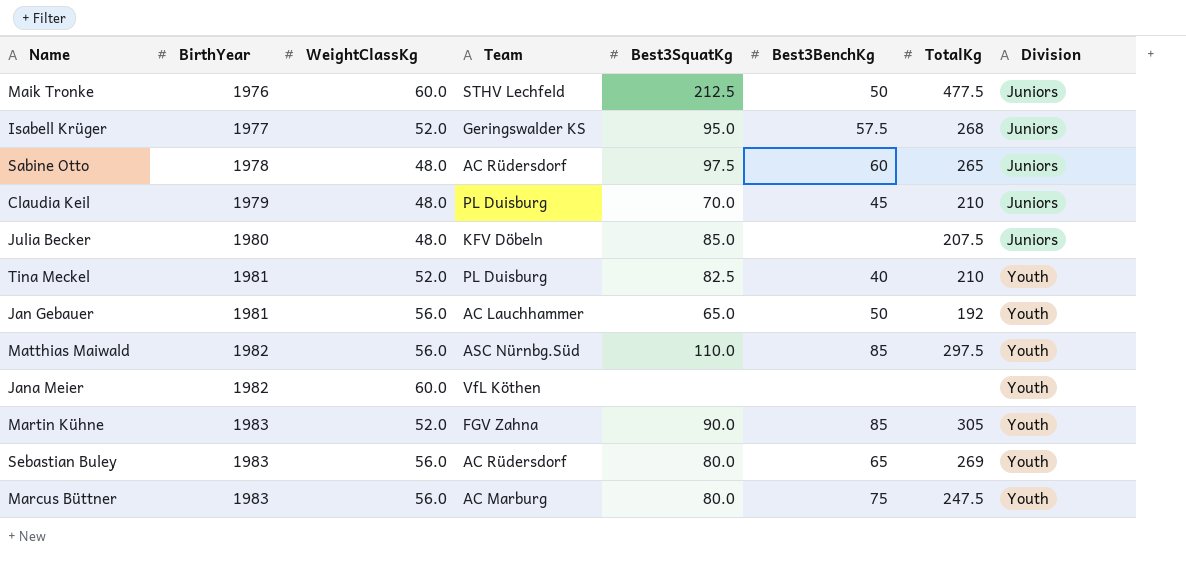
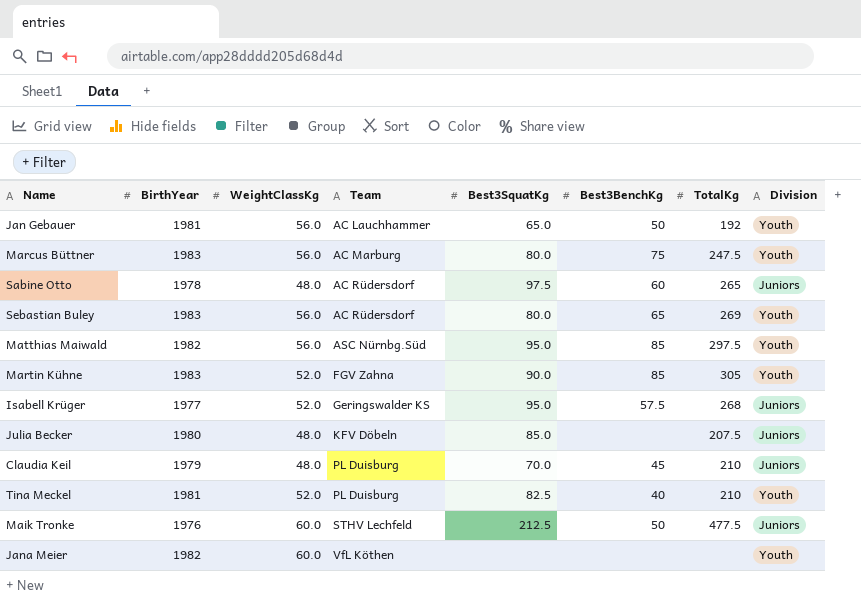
row order: BirthYear ascending -> Team ascending
Matthias Maiwald | Best3SquatKg: 110.0 -> 95.0

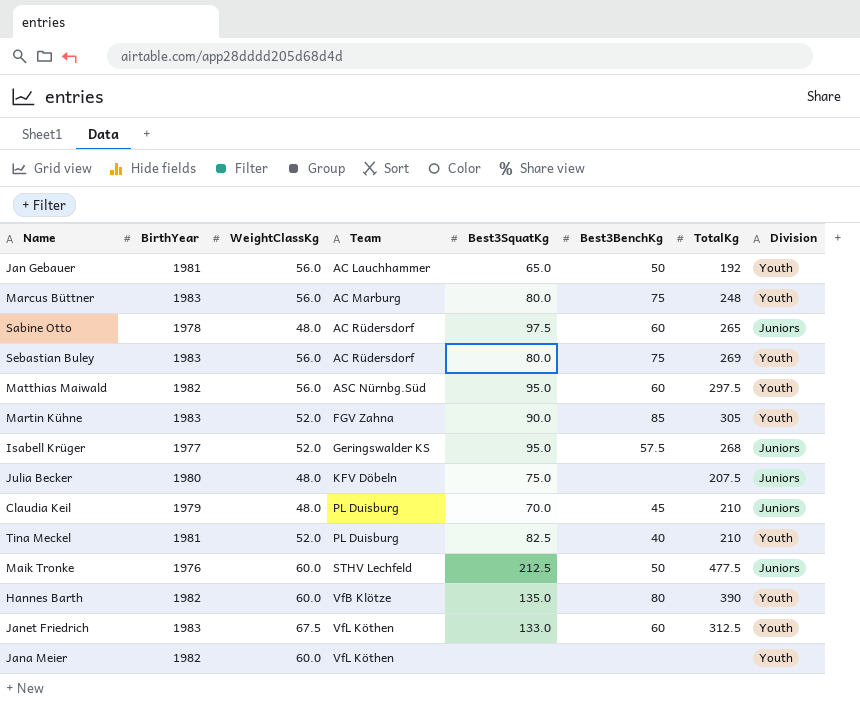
Marcus Büttner | TotalKg: 247.5 -> 248
Sebastian Buley | Best3BenchKg: 65 -> 75
Matthias Maiwald | Best3BenchKg: 85 -> 60
Julia Becker | Best3SquatKg: 85.0 -> 75.0
row Hannes Barth: none -> 1982 | 60.0 | VfB Klötze | 135.0 | 80 | 390 | Youth
row Janet Friedrich: none -> 1983 | 67.5 | VfL Köthen | 133.0 | 60 | 312.5 | Youth

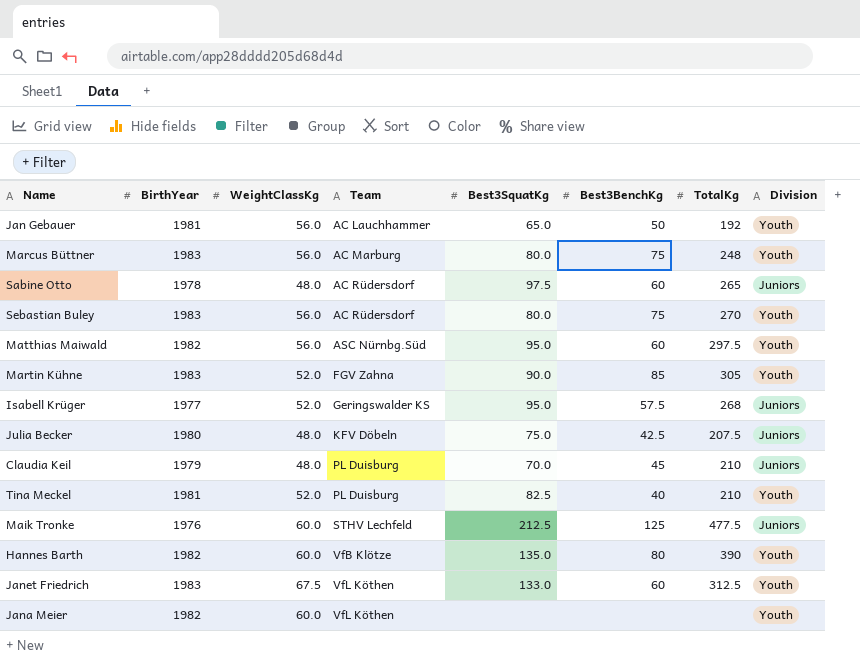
Sebastian Buley | TotalKg: 269 -> 270
Julia Becker | Best3BenchKg: none -> 42.5
Maik Tronke | Best3BenchKg: 50 -> 125

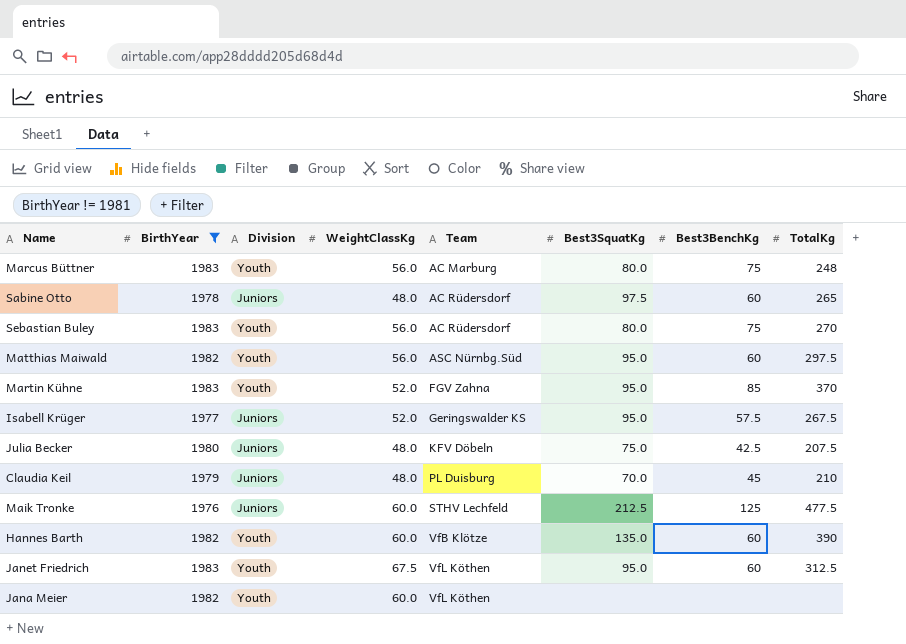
filter: none -> BirthYear != 1981
column Division | position: 8 -> 3
Martin Kühne | Best3SquatKg: 90.0 -> 95.0
Martin Kühne | TotalKg: 305 -> 370
Isabell Krüger | TotalKg: 268 -> 267.5
Hannes Barth | Best3BenchKg: 80 -> 60
Janet Friedrich | Best3SquatKg: 133.0 -> 95.0

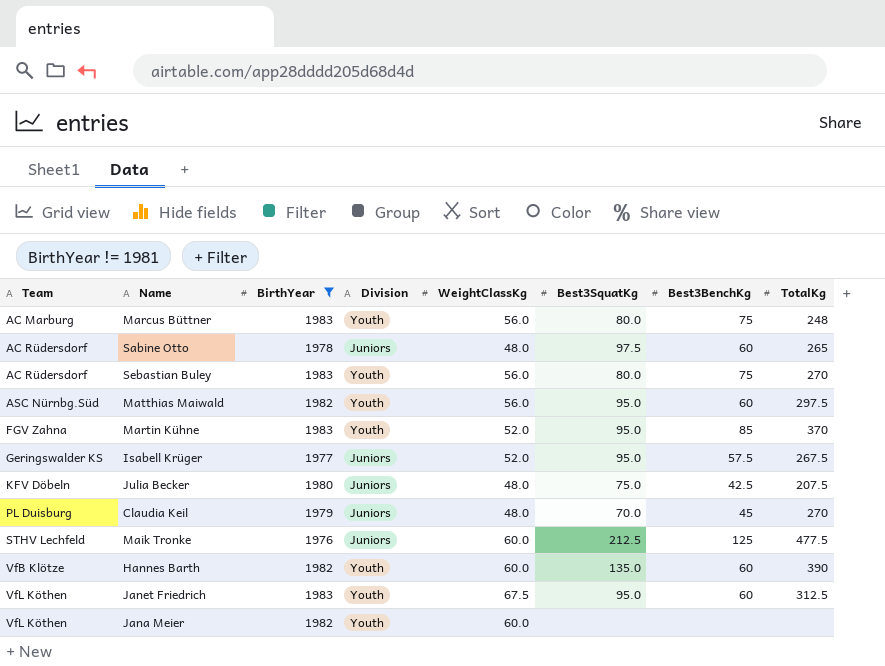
column Team | position: 5 -> 1
Claudia Keil | TotalKg: 210 -> 270

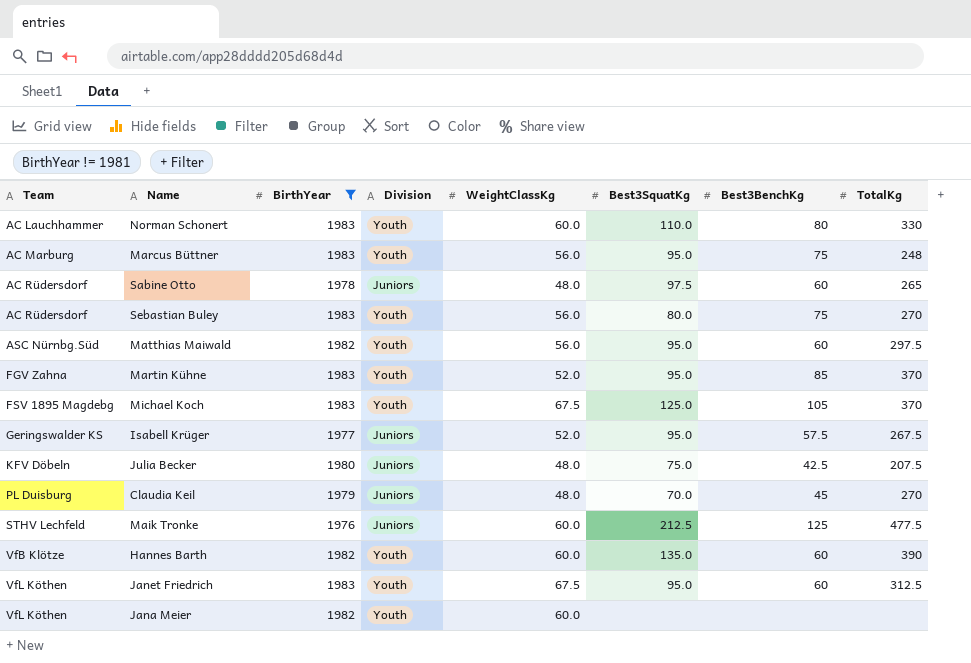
row Norman Schonert: none -> AC Lauchhammer | 1983 | Youth | 60.0 | 110.0 | 80 | 330
Marcus Büttner | Best3SquatKg: 80.0 -> 95.0
row Michael Koch: none -> FSV 1895 Magdebg | 1983 | Youth | 67.5 | 125.0 | 105 | 370

